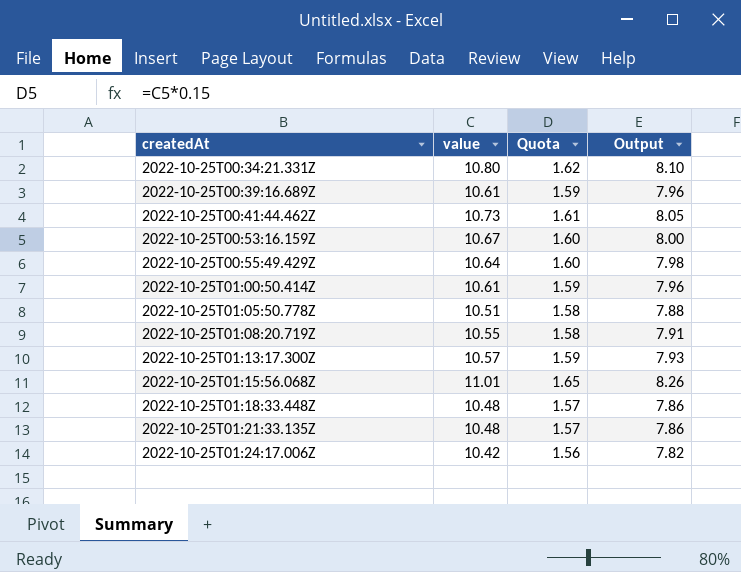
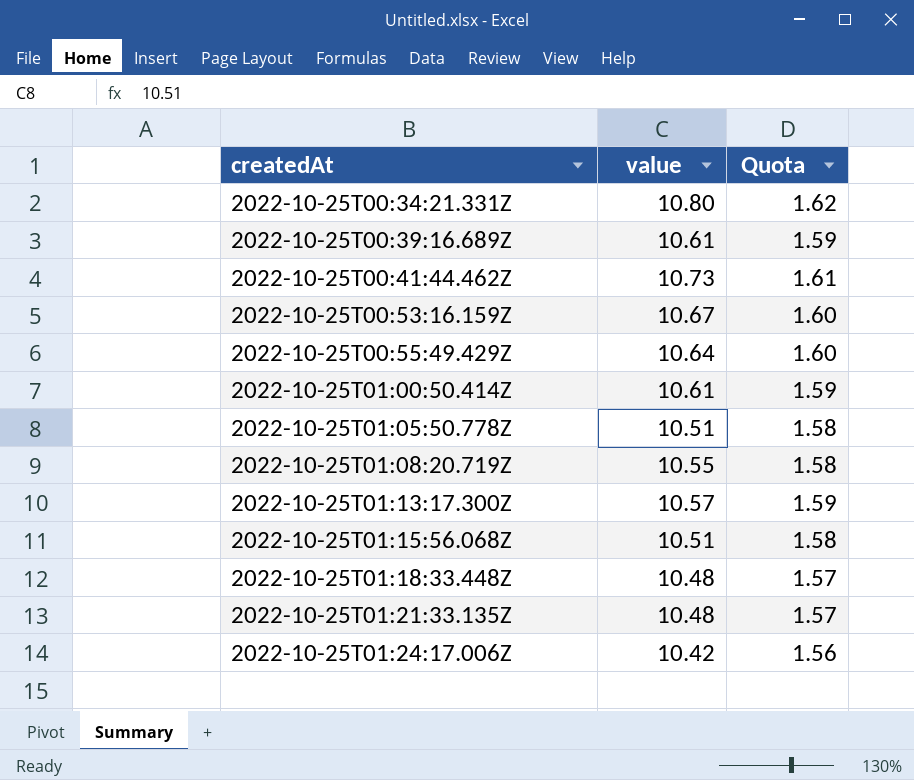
column Output | formula: [value] * 0.75 -> none
2022-10-25T01:15:56.068Z | value: 11.01 -> 10.51
2022-10-25T01:15:56.068Z | Quota: 1.65 -> 1.58

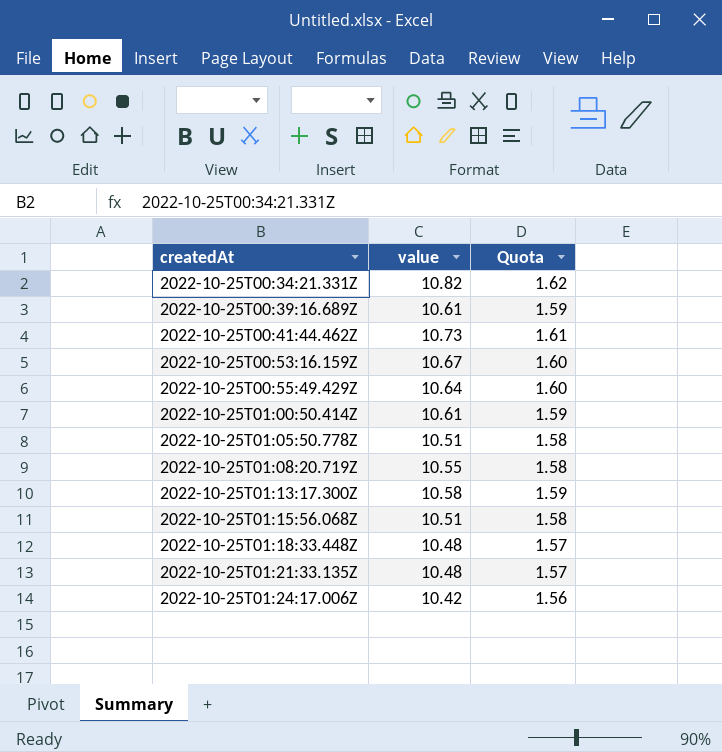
2022-10-25T00:34:21.331Z | value: 10.80 -> 10.82
2022-10-25T01:13:17.300Z | value: 10.57 -> 10.58

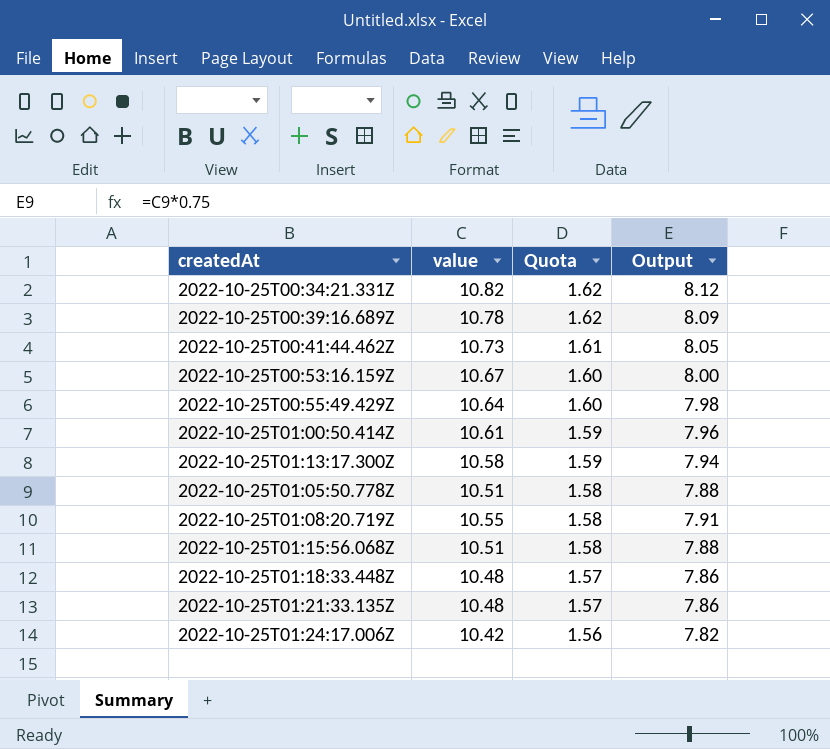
row order: createdAt ascending -> Quota descending
column Output | formula: none -> [value] * 0.75
2022-10-25T00:39:16.689Z | value: 10.61 -> 10.78
2022-10-25T00:39:16.689Z | Quota: 1.59 -> 1.62

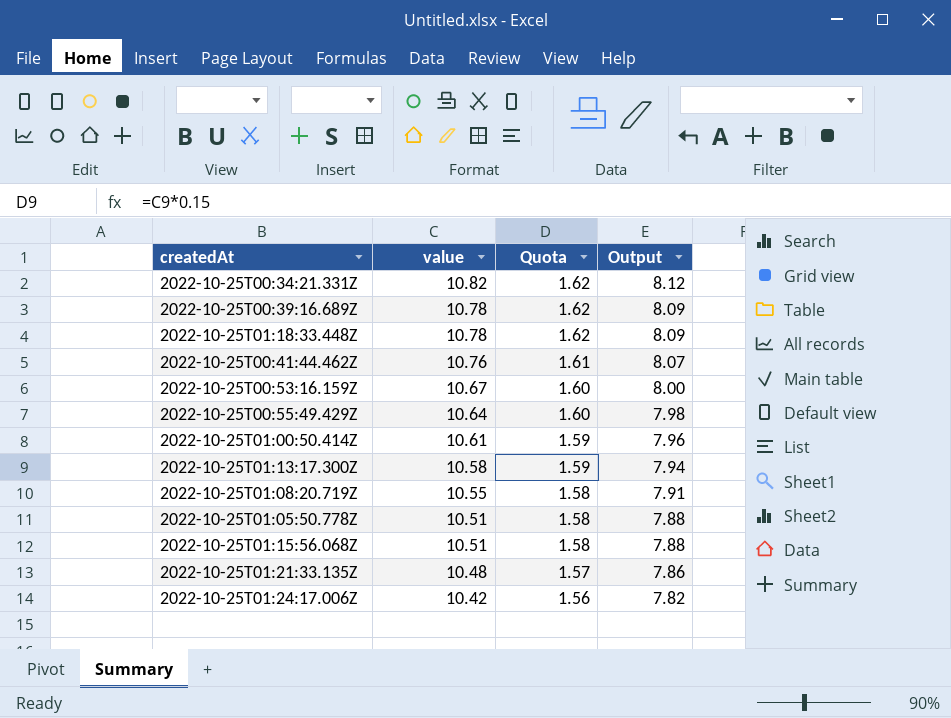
row order: Quota descending -> value descending
2022-10-25T01:18:33.448Z | value: 10.48 -> 10.78
2022-10-25T01:18:33.448Z | Quota: 1.57 -> 1.62
2022-10-25T01:18:33.448Z | Output: 7.86 -> 8.09
2022-10-25T00:41:44.462Z | value: 10.73 -> 10.76
2022-10-25T00:41:44.462Z | Output: 8.05 -> 8.07

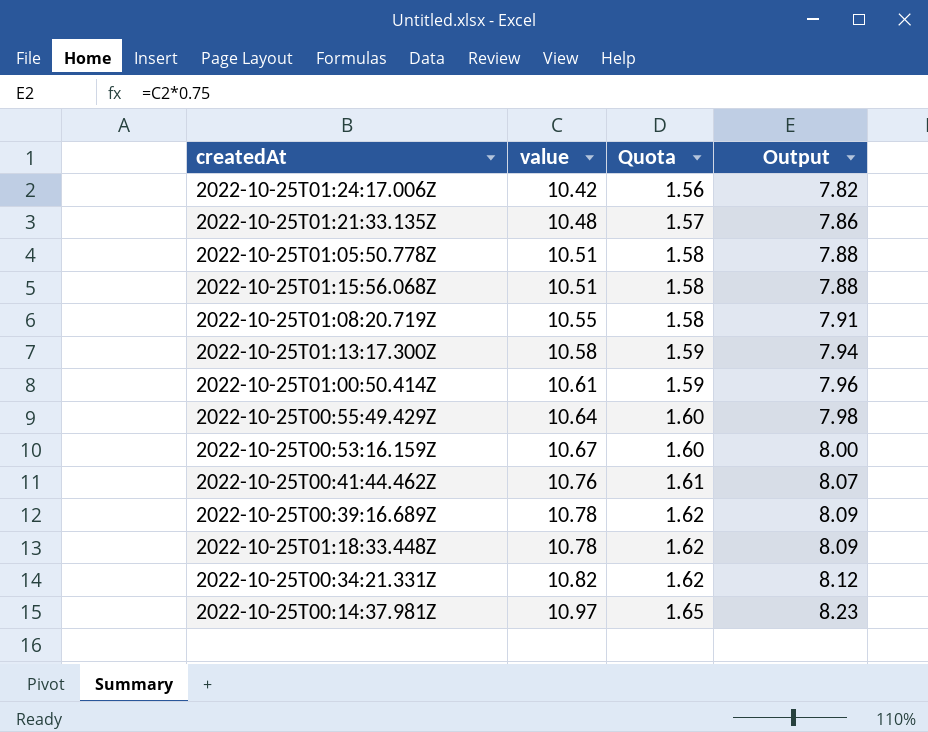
row order: value descending -> value ascending
row 2022-10-25T00:14:37.981Z: none -> 10.97 | 1.65 | 8.23

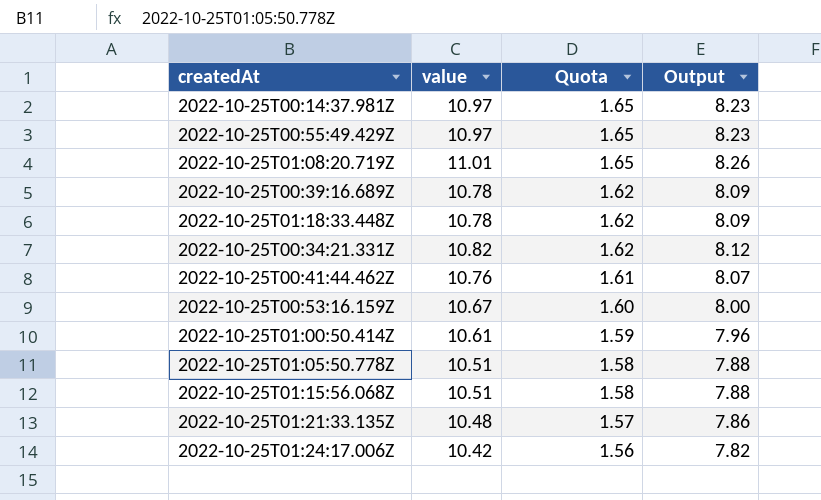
row order: value ascending -> Quota descending
row 2022-10-25T01:13:17.300Z: 10.58 | 1.59 | 7.94 -> none
2022-10-25T00:55:49.429Z | value: 10.64 -> 10.97
2022-10-25T00:55:49.429Z | Quota: 1.60 -> 1.65
2022-10-25T00:55:49.429Z | Output: 7.98 -> 8.23
2022-10-25T01:08:20.719Z | value: 10.55 -> 11.01
2022-10-25T01:08:20.719Z | Quota: 1.58 -> 1.65
2022-10-25T01:08:20.719Z | Output: 7.91 -> 8.26

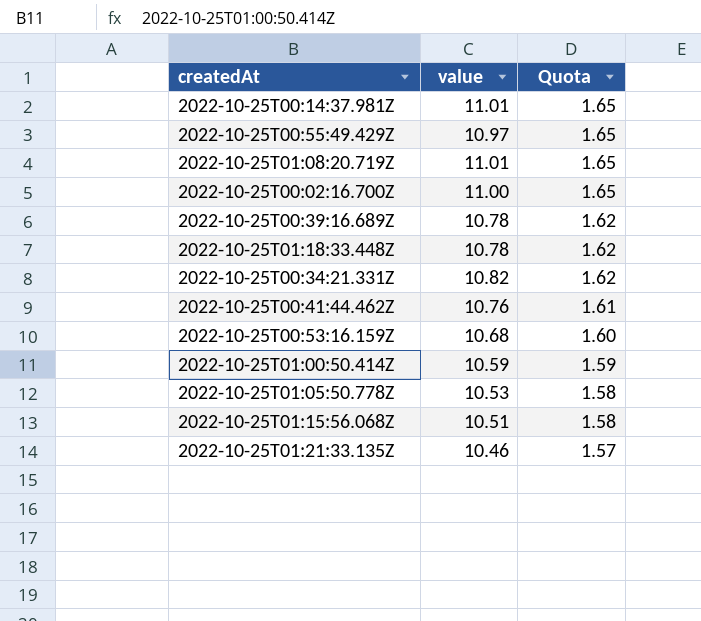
column Output | formula: [value] * 0.75 -> none
row 2022-10-25T01:24:17.006Z: 10.42 | 1.56 | 7.82 -> none
2022-10-25T00:14:37.981Z | value: 10.97 -> 11.01
row 2022-10-25T00:02:16.700Z: none -> 11.00 | 1.65
2022-10-25T00:53:16.159Z | value: 10.67 -> 10.68
2022-10-25T01:00:50.414Z | value: 10.61 -> 10.59
2022-10-25T01:05:50.778Z | value: 10.51 -> 10.53
2022-10-25T01:21:33.135Z | value: 10.48 -> 10.46

